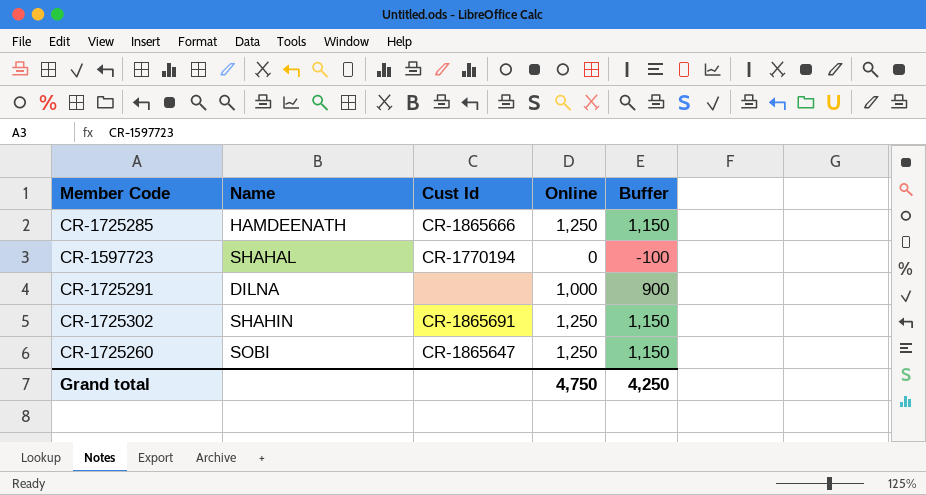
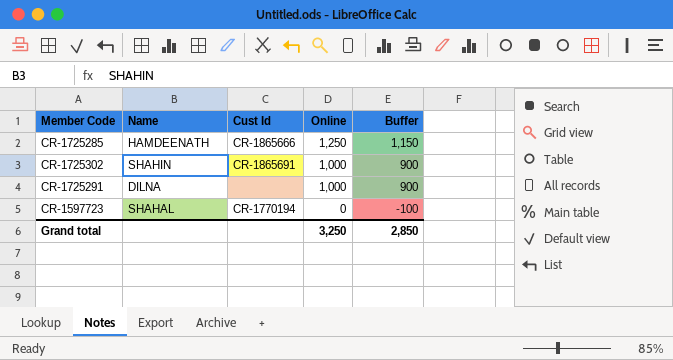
row order: none -> Online descending
row CR-1725260: SOBI | CR-1865647 | 1,250 | 1,150 -> none
CR-1725302 | Online: 1,250 -> 1,000
CR-1725302 | Buffer: 1,150 -> 900
Grand total | Online: 4,750 -> 3,250
Grand total | Buffer: 4,250 -> 2,850

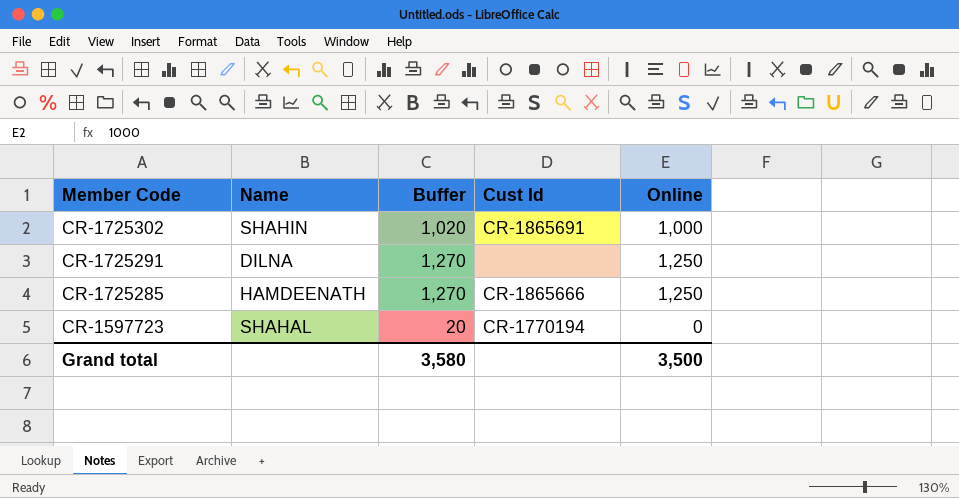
row order: Online descending -> Member Code descending
column Buffer | formula: [Online] - 100 -> [Online] + 20
column Buffer | position: 5 -> 3
CR-1725291 | Online: 1,000 -> 1,250
Grand total | Buffer: 2,850 -> 3,580
Grand total | Online: 3,250 -> 3,500

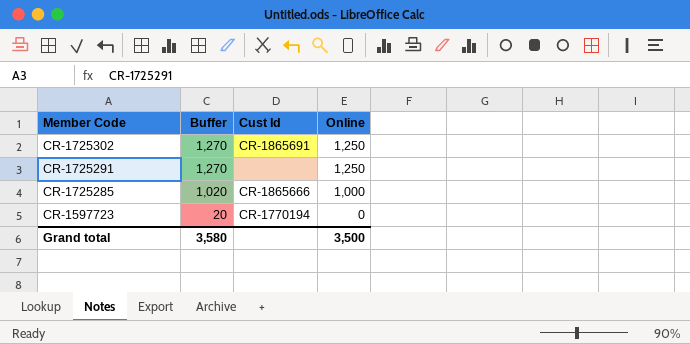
column Name | position: 2 -> none
CR-1725302 | Buffer: 1,020 -> 1,270
CR-1725302 | Online: 1,000 -> 1,250
CR-1725285 | Buffer: 1,270 -> 1,020
CR-1725285 | Online: 1,250 -> 1,000

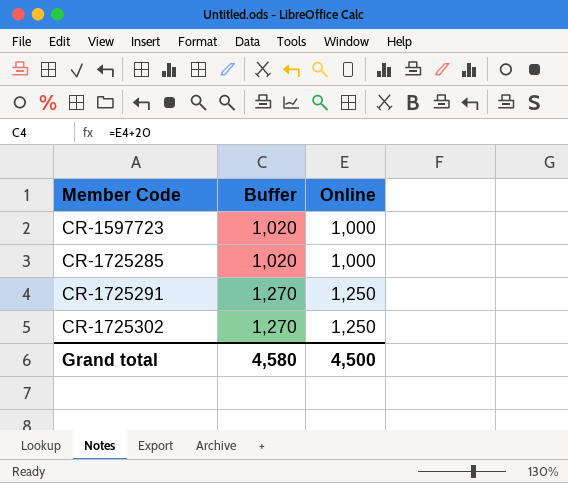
row order: Member Code descending -> Member Code ascending
column Cust Id | position: 3 -> none
CR-1597723 | Buffer: 20 -> 1,020
CR-1597723 | Online: 0 -> 1,000
Grand total | Buffer: 3,580 -> 4,580
Grand total | Online: 3,500 -> 4,500

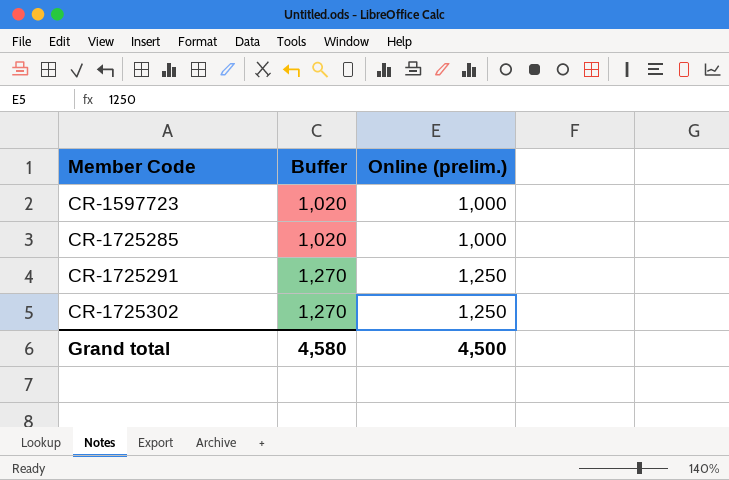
column name: Online -> Online (prelim.)

